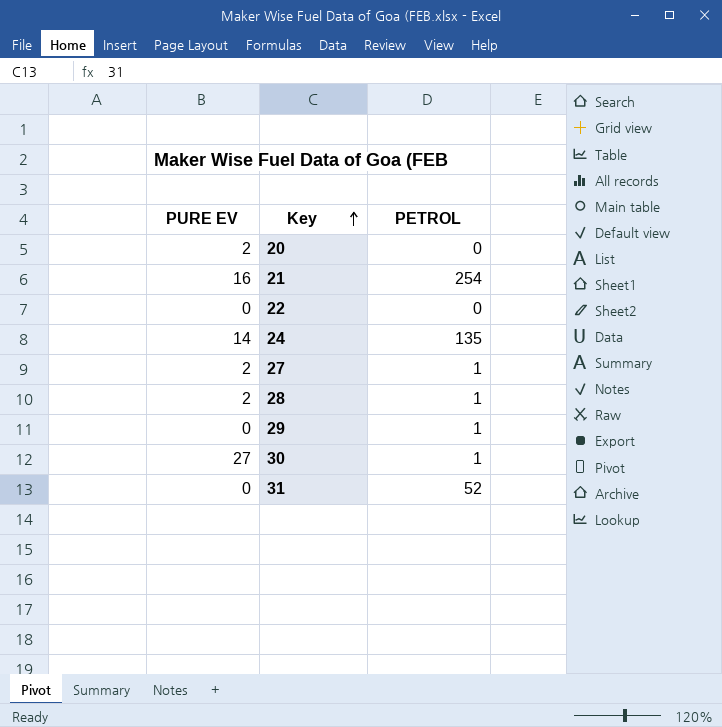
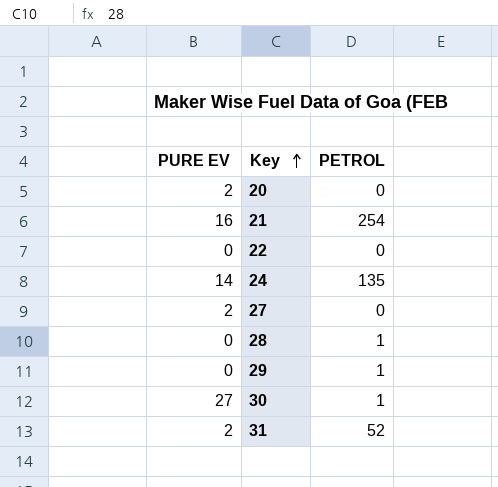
27 | PETROL: 1 -> 0
28 | PURE EV: 2 -> 0
31 | PURE EV: 0 -> 2

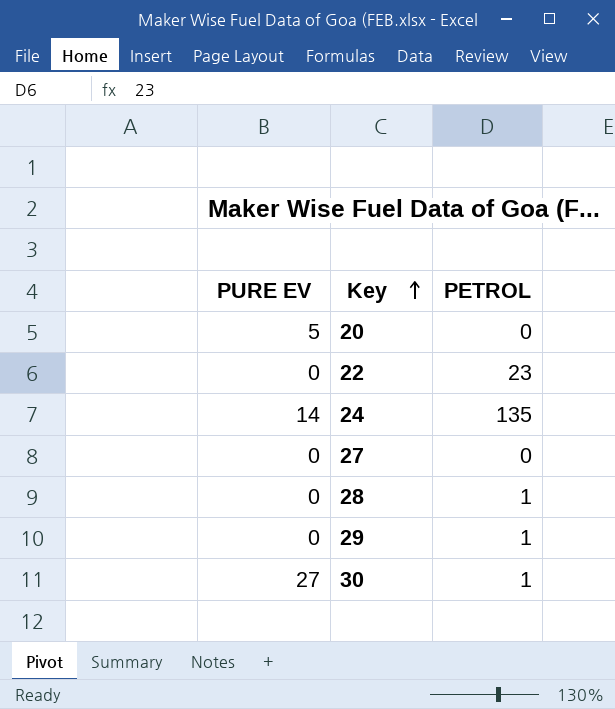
row 21: 16 | 254 -> none
row 31: 2 | 52 -> none
20 | PURE EV: 2 -> 5
22 | PETROL: 0 -> 23
27 | PURE EV: 2 -> 0

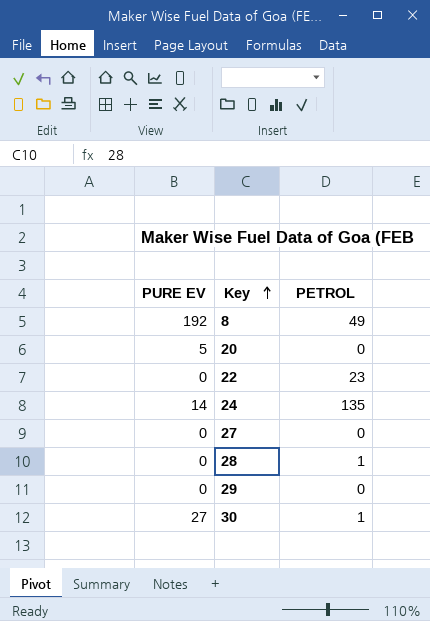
row 8: none -> 192 | 49
29 | PETROL: 1 -> 0

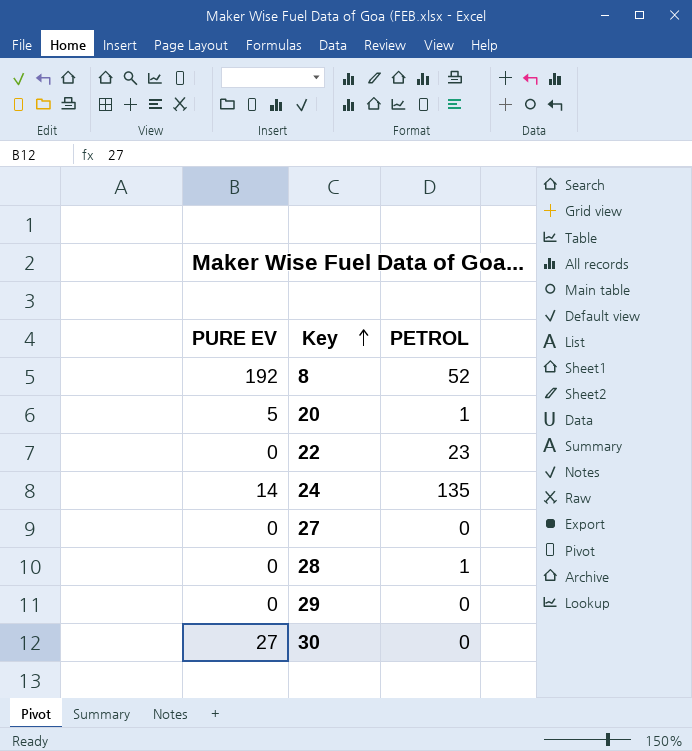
8 | PETROL: 49 -> 52
20 | PETROL: 0 -> 1
30 | PETROL: 1 -> 0

